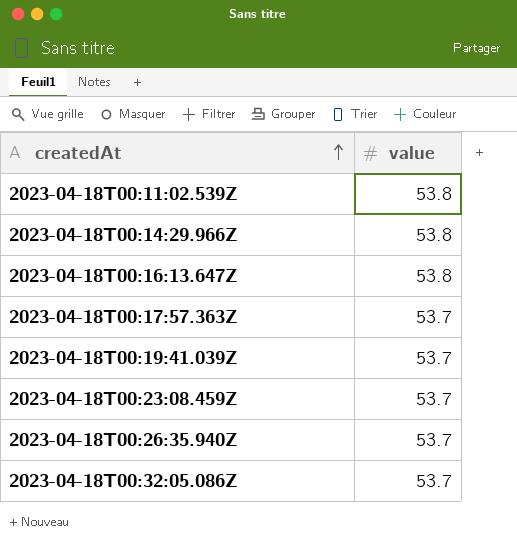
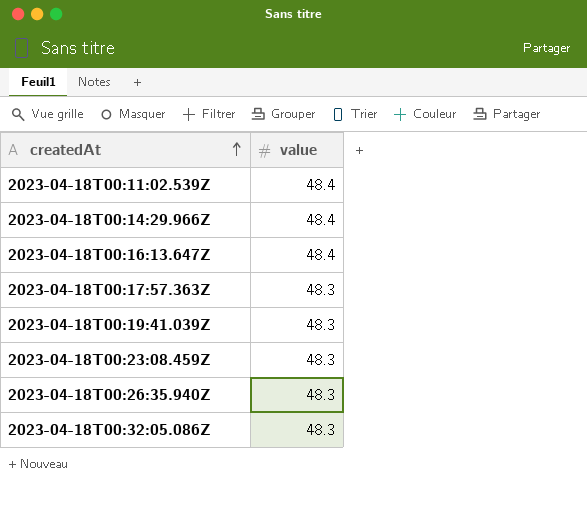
2023-04-18T00:11:02.539Z | value: 53.8 -> 48.4
2023-04-18T00:14:29.966Z | value: 53.8 -> 48.4
2023-04-18T00:16:13.647Z | value: 53.8 -> 48.4
2023-04-18T00:17:57.363Z | value: 53.7 -> 48.3
2023-04-18T00:19:41.039Z | value: 53.7 -> 48.3
2023-04-18T00:23:08.459Z | value: 53.7 -> 48.3
2023-04-18T00:26:35.940Z | value: 53.7 -> 48.3
2023-04-18T00:32:05.086Z | value: 53.7 -> 48.3

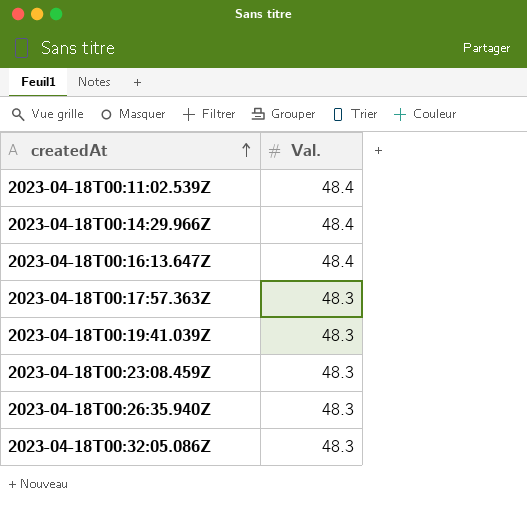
column name: value -> Val.

